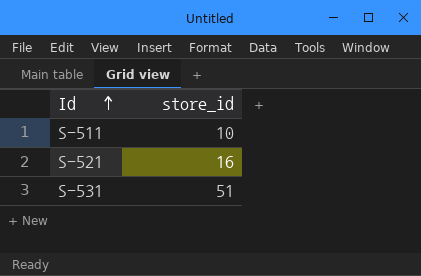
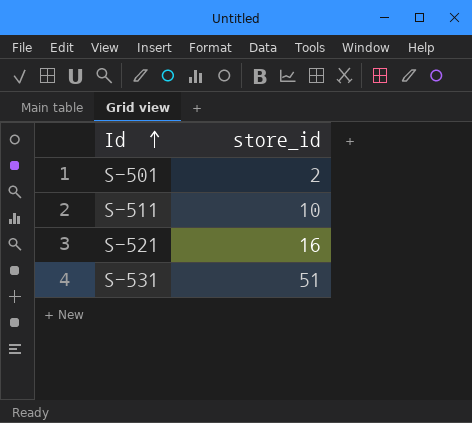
row S-501: none -> 2

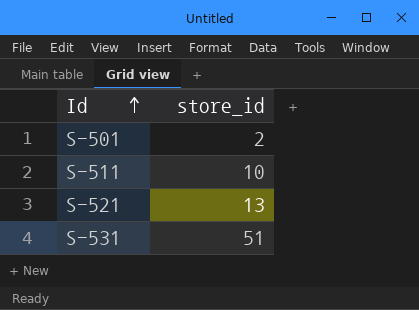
S-521 | store_id: 16 -> 13

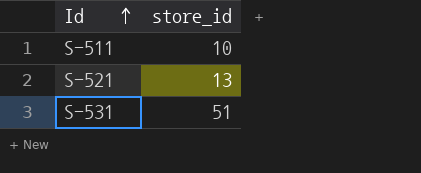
row S-501: 2 -> none

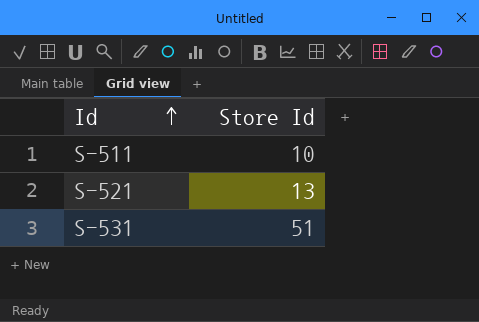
column name: store_id -> Store Id

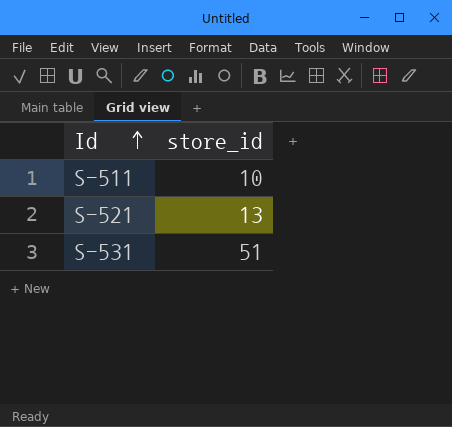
column name: Store Id -> store_id

